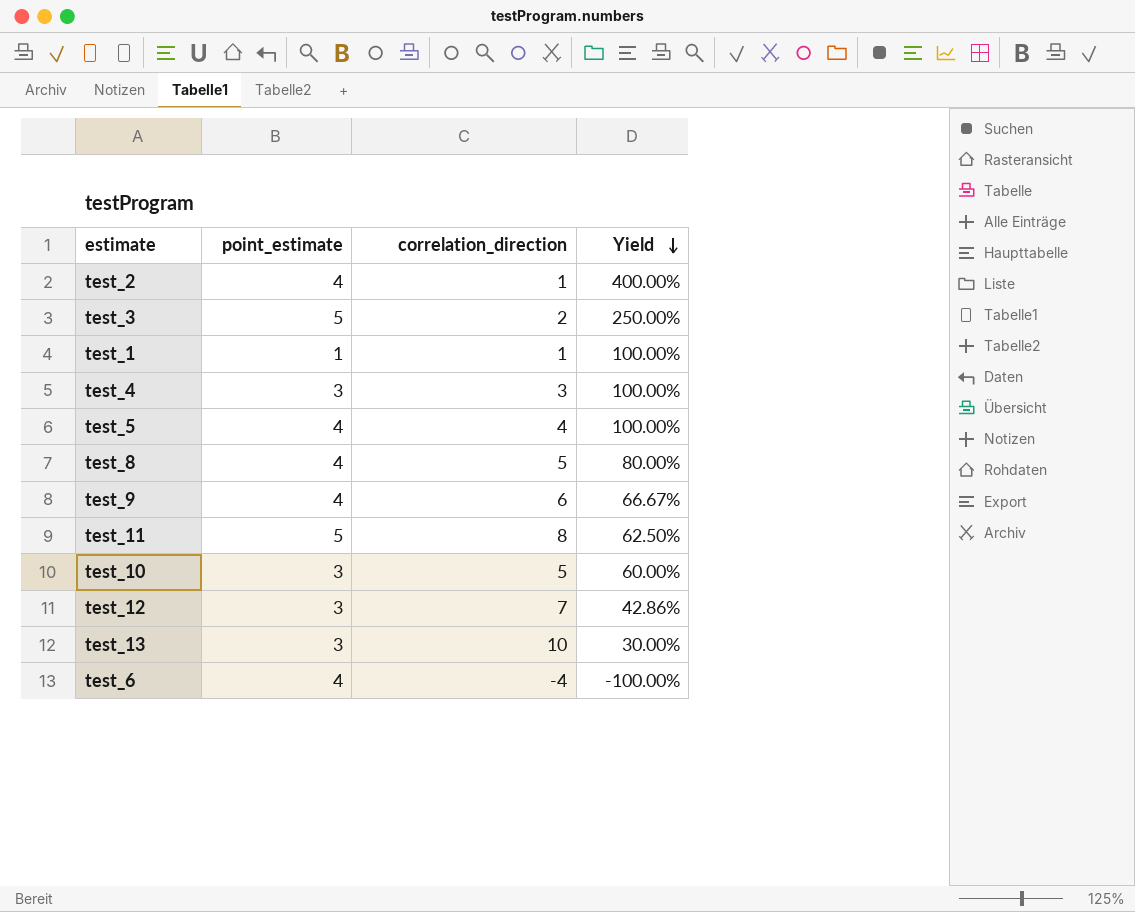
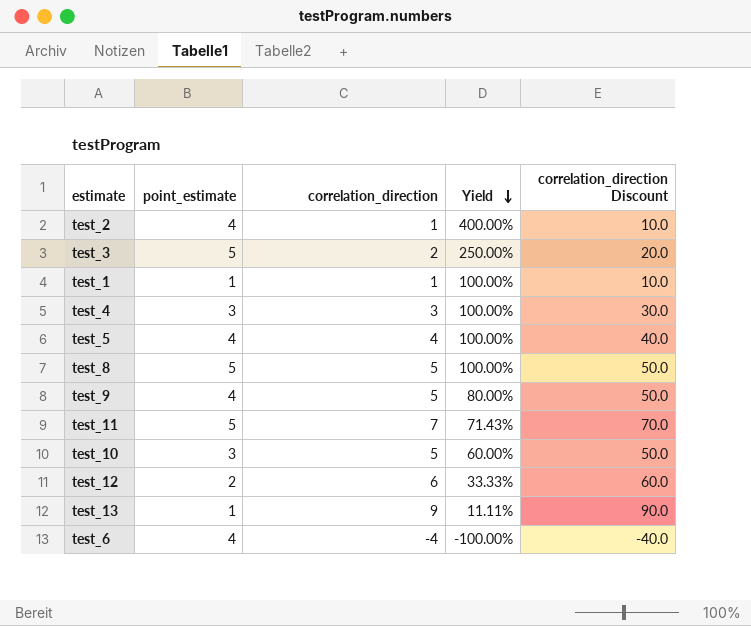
column correlation_direction Discount | formula: none -> [correlation_direction] * 10
test_8 | point_estimate: 4 -> 5
test_8 | Yield: 80.00% -> 100.00%
test_9 | correlation_direction: 6 -> 5
test_9 | Yield: 66.67% -> 80.00%
test_11 | correlation_direction: 8 -> 7
test_11 | Yield: 62.50% -> 71.43%
test_12 | point_estimate: 3 -> 2
test_12 | correlation_direction: 7 -> 6
test_12 | Yield: 42.86% -> 33.33%
test_13 | point_estimate: 3 -> 1
test_13 | correlation_direction: 10 -> 9
test_13 | Yield: 30.00% -> 11.11%

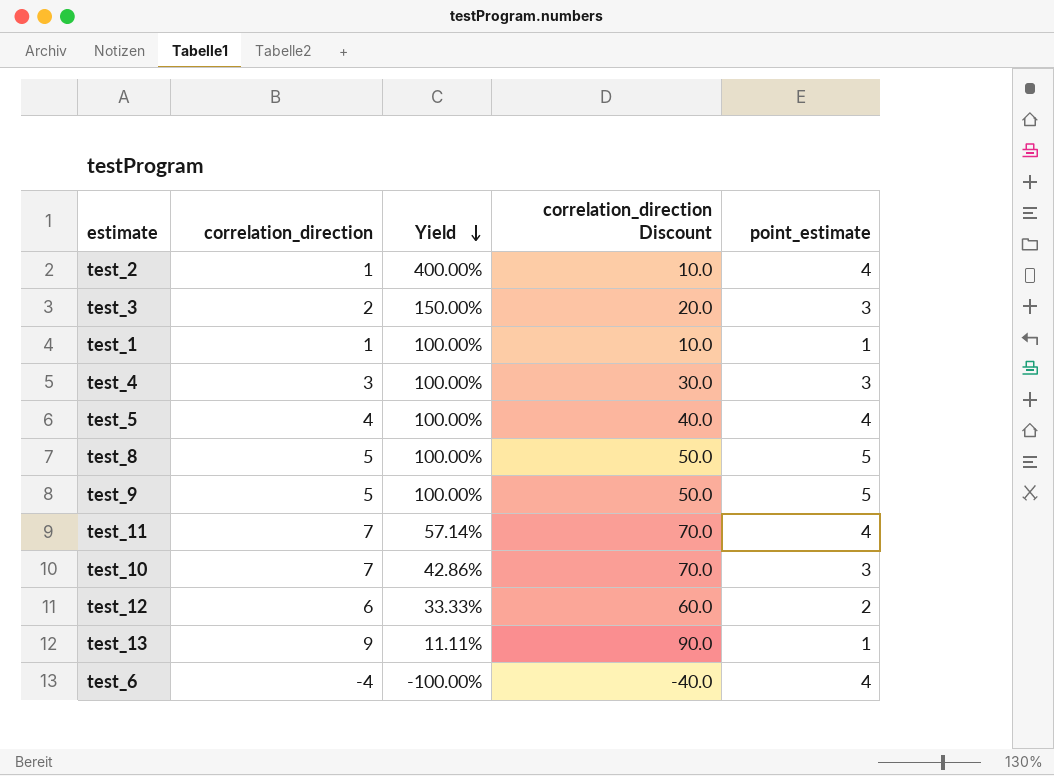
column point_estimate | position: 2 -> 5
test_3 | Yield: 250.00% -> 150.00%
test_3 | point_estimate: 5 -> 3
test_9 | Yield: 80.00% -> 100.00%
test_9 | point_estimate: 4 -> 5
test_11 | Yield: 71.43% -> 57.14%
test_11 | point_estimate: 5 -> 4
test_10 | correlation_direction: 5 -> 7
test_10 | Yield: 60.00% -> 42.86%
test_10 | correlation_direction Discount: 50.0 -> 70.0

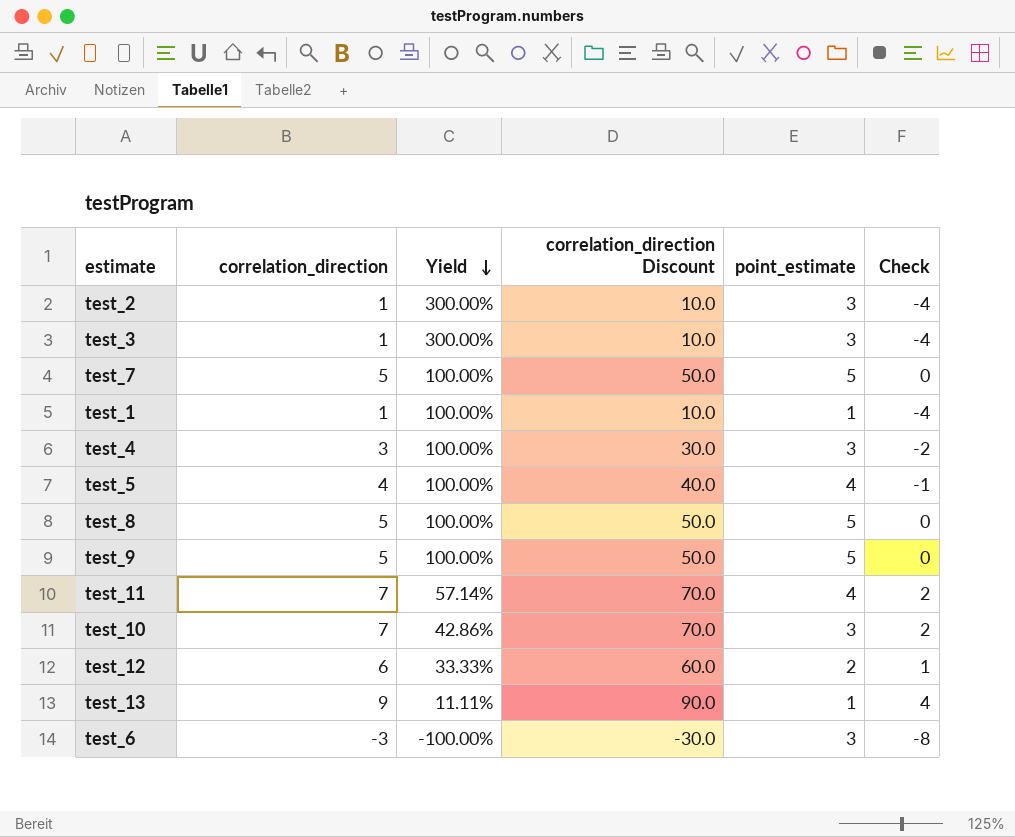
column Check | formula: none -> [correlation_direction] - 5
test_2 | Yield: 400.00% -> 300.00%
test_2 | point_estimate: 4 -> 3
test_3 | correlation_direction: 2 -> 1
test_3 | Yield: 150.00% -> 300.00%
test_3 | correlation_direction Discount: 20.0 -> 10.0
row test_7: none -> 5 | 100.00% | 50.0 | 5 | 0
test_6 | correlation_direction: -4 -> -3
test_6 | correlation_direction Discount: -40.0 -> -30.0
test_6 | point_estimate: 4 -> 3

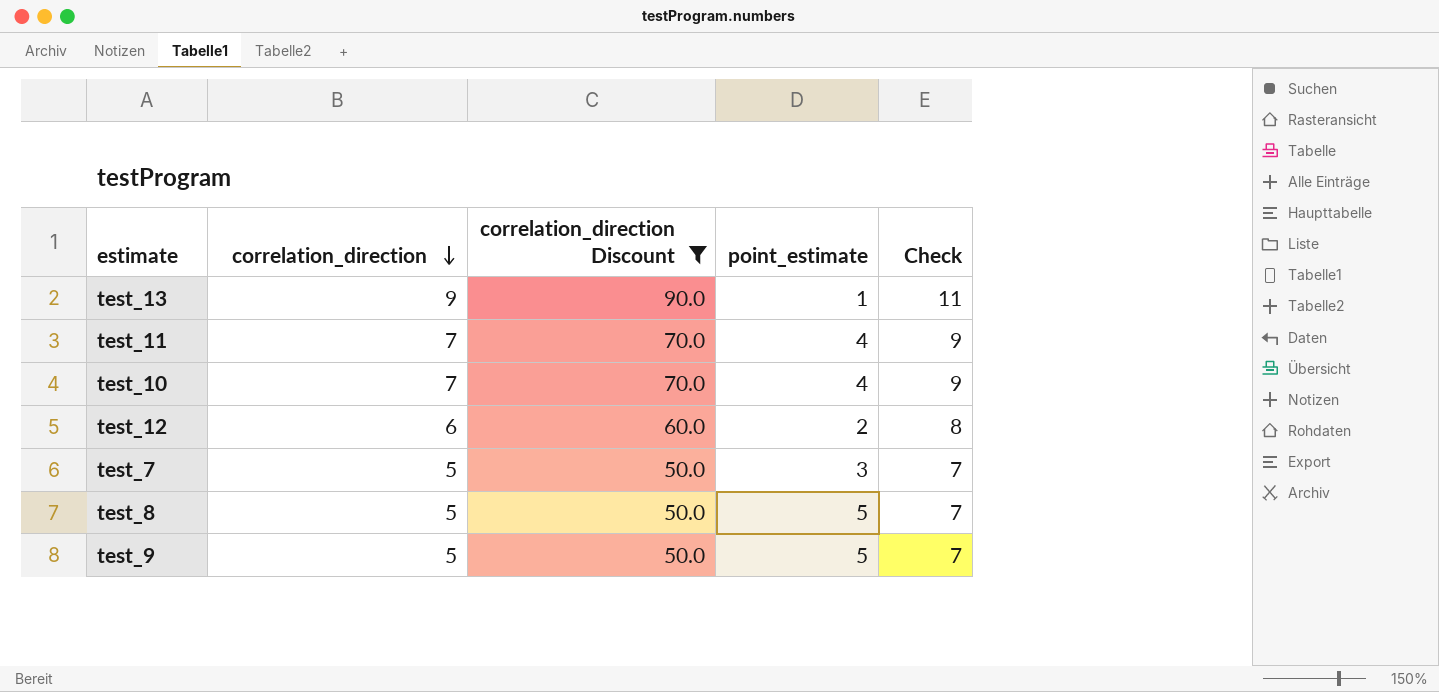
filter: none -> correlation_direction Discount >= 50.0
row order: Yield descending -> correlation_direction descending
column Yield | formula: [point_estimate] / [correlation_direction] -> none
column Check | formula: [correlation_direction] - 5 -> [correlation_direction] + 2
test_10 | point_estimate: 3 -> 4
test_7 | point_estimate: 5 -> 3

